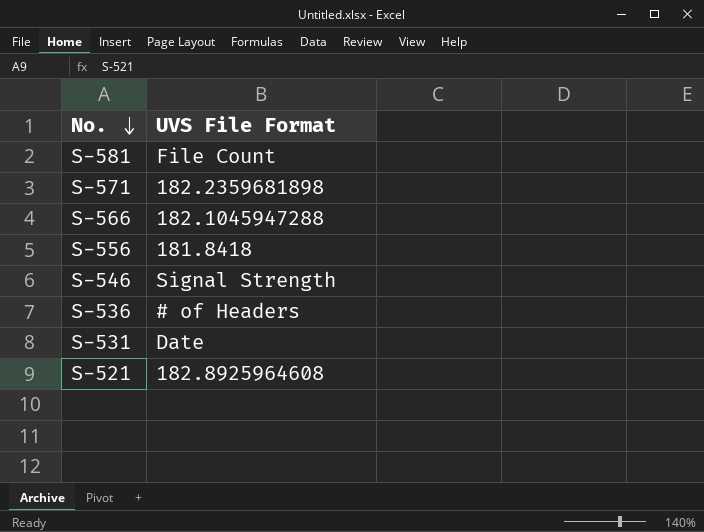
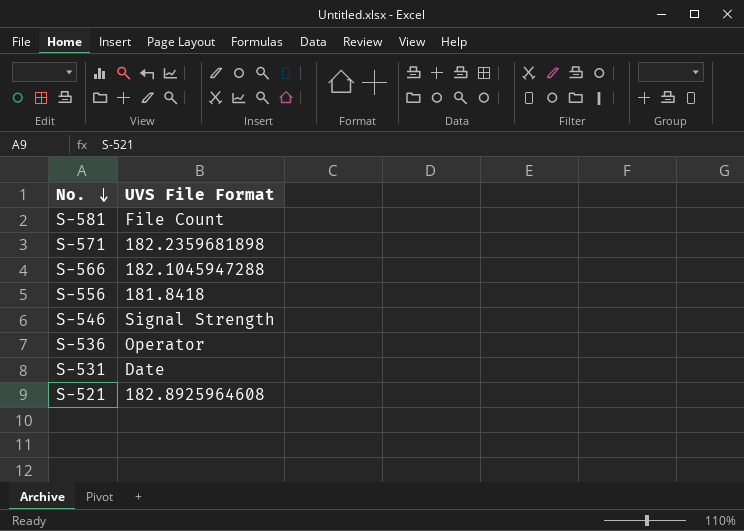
S-536 | UVS File Format: # of Headers -> Operator

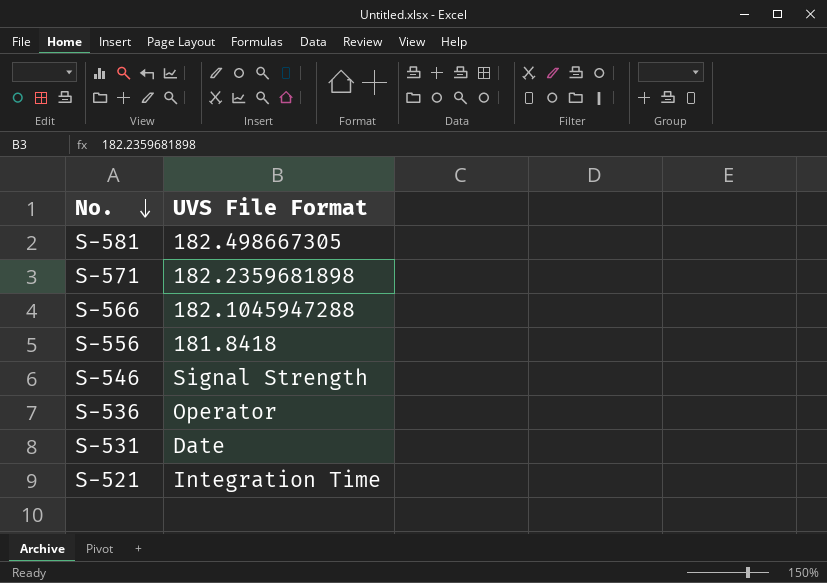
S-581 | UVS File Format: File Count -> 182.498667305
S-521 | UVS File Format: 182.8925964608 -> Integration Time

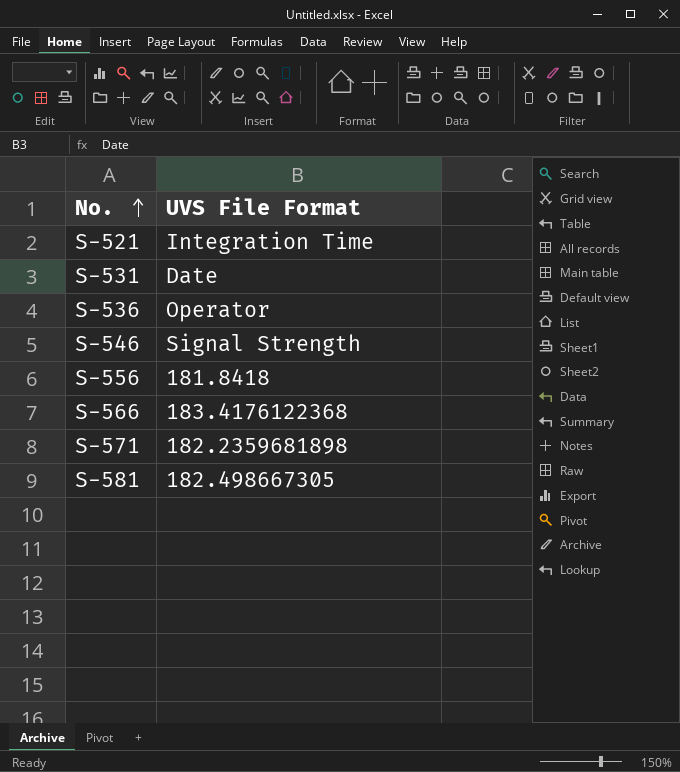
row order: No. descending -> No. ascending
S-566 | UVS File Format: 182.1045947288 -> 183.4176122368

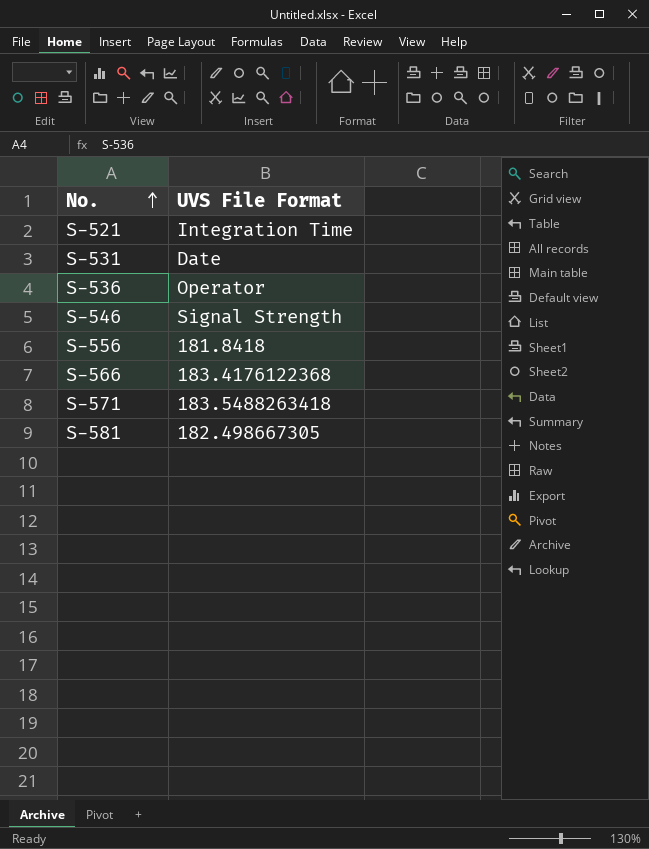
S-571 | UVS File Format: 182.2359681898 -> 183.5488263418

